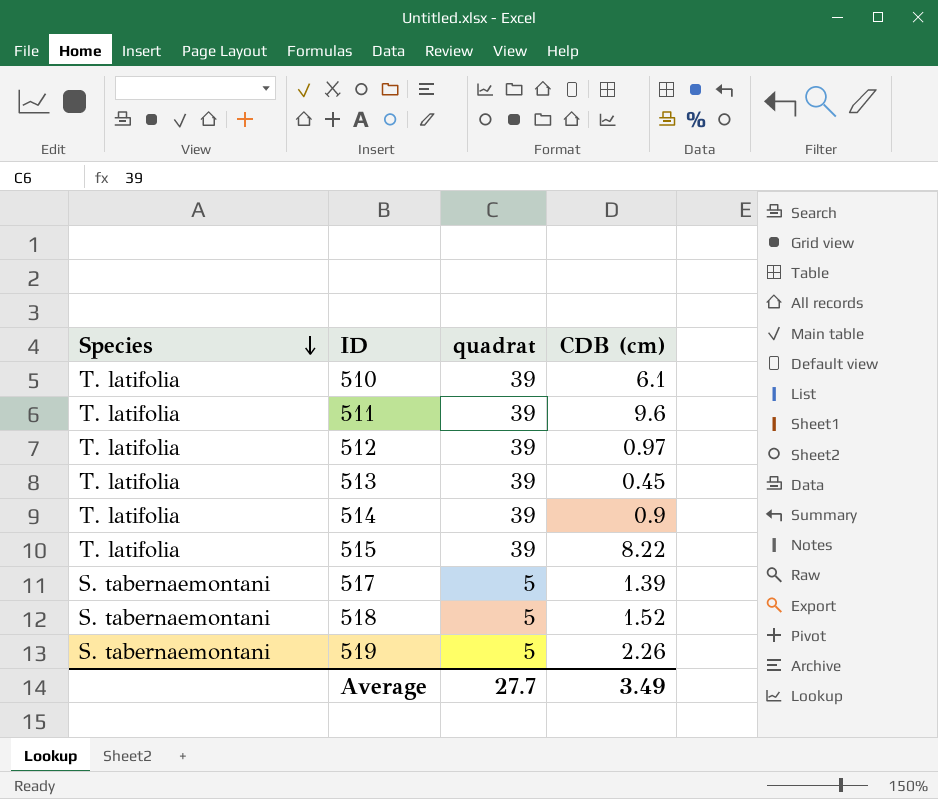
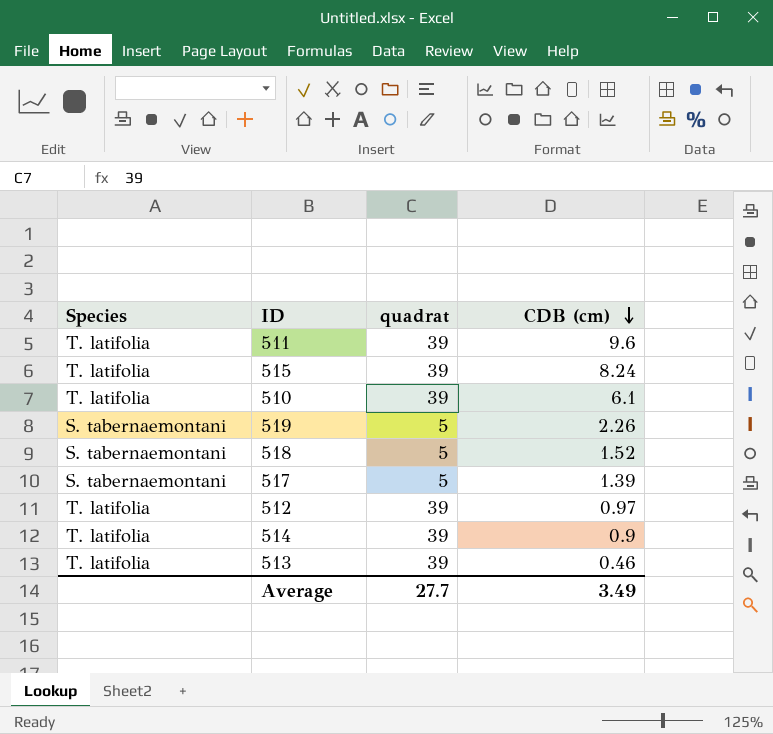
row order: Species descending -> CDB (cm) descending
515 | CDB (cm): 8.22 -> 8.24
513 | CDB (cm): 0.45 -> 0.46

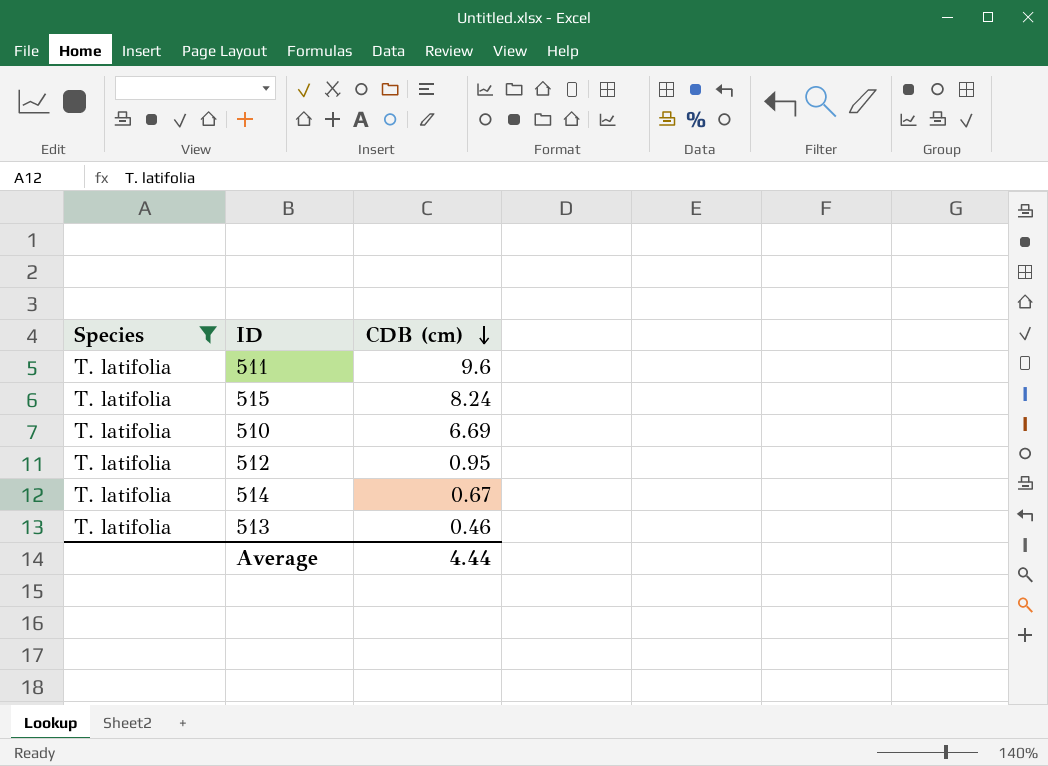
filter: none -> Species = T. latifolia
column quadrat | position: 3 -> none
510 | CDB (cm): 6.1 -> 6.69
512 | CDB (cm): 0.97 -> 0.95
514 | CDB (cm): 0.9 -> 0.67
Average | CDB (cm): 3.49 -> 4.44

